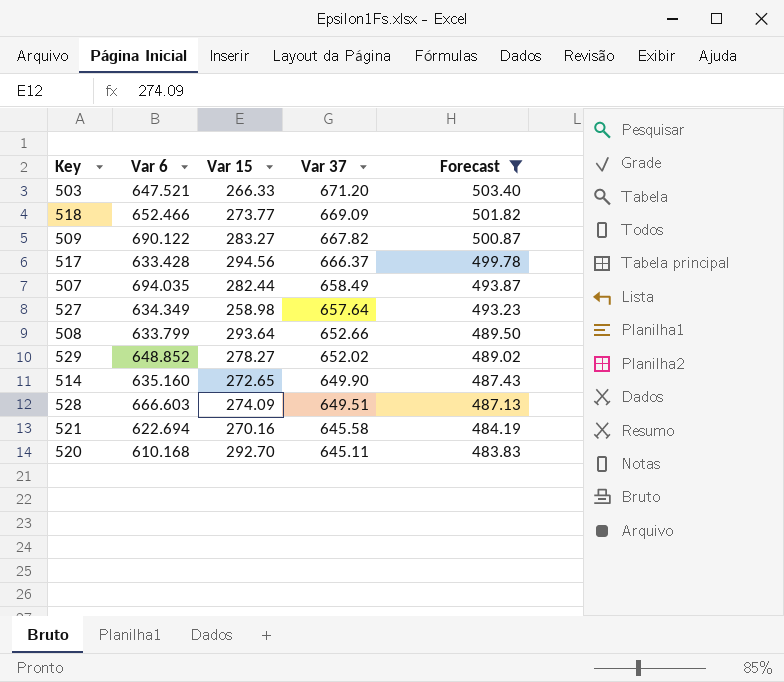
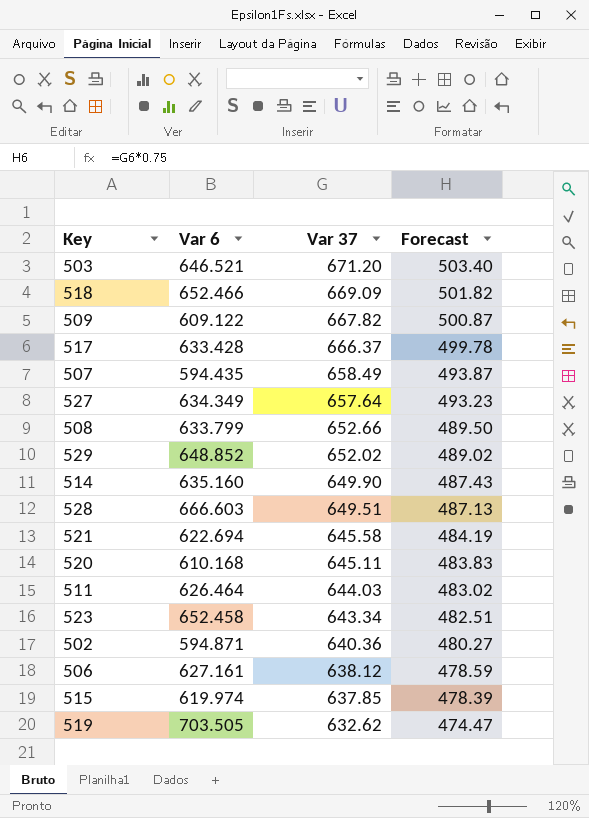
filter: Forecast >= 483.83 -> none
column Var 15 | position: 3 -> none
503 | Var 6: 647.521 -> 646.521
509 | Var 6: 690.122 -> 609.122
507 | Var 6: 694.035 -> 594.435

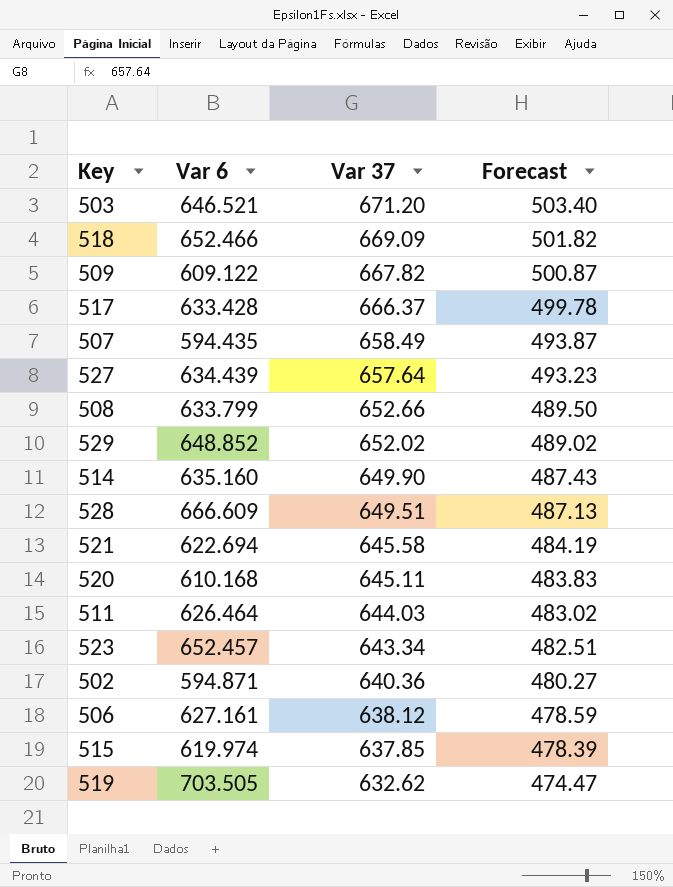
527 | Var 6: 634.349 -> 634.439
528 | Var 6: 666.603 -> 666.609
523 | Var 6: 652.458 -> 652.457

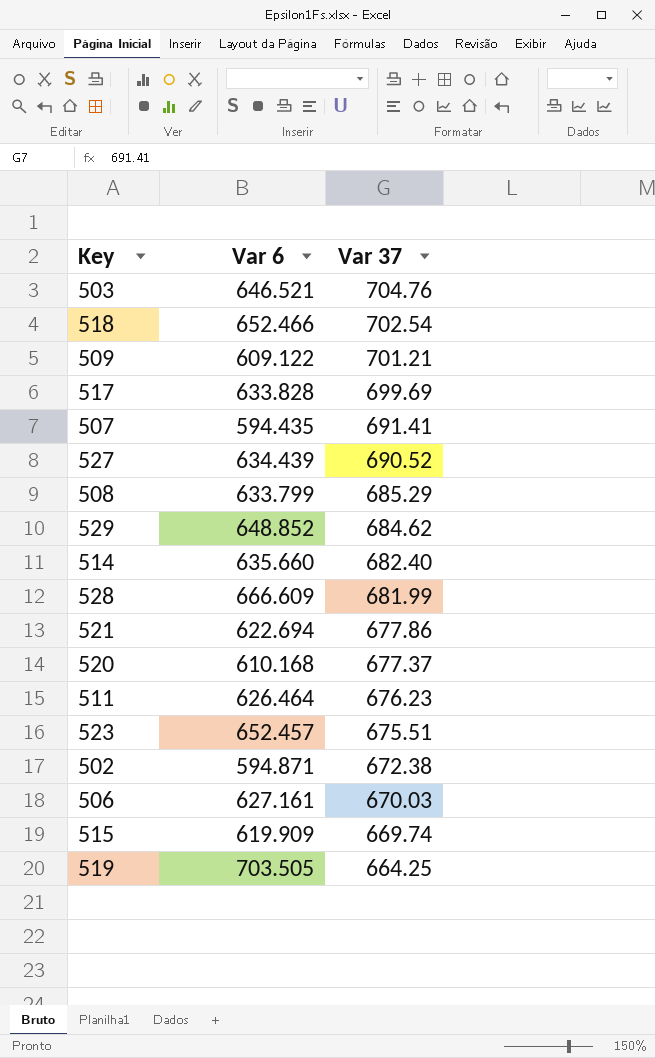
column Forecast | formula: [Var 37] * 0.75 -> none
503 | Var 37: 671.20 -> 704.76
518 | Var 37: 669.09 -> 702.54
509 | Var 37: 667.82 -> 701.21
517 | Var 6: 633.428 -> 633.828
517 | Var 37: 666.37 -> 699.69
507 | Var 37: 658.49 -> 691.41
527 | Var 37: 657.64 -> 690.52
508 | Var 37: 652.66 -> 685.29
529 | Var 37: 652.02 -> 684.62
514 | Var 6: 635.160 -> 635.660
514 | Var 37: 649.90 -> 682.40
528 | Var 37: 649.51 -> 681.99
521 | Var 37: 645.58 -> 677.86
520 | Var 37: 645.11 -> 677.37
511 | Var 37: 644.03 -> 676.23
523 | Var 37: 643.34 -> 675.51
502 | Var 37: 640.36 -> 672.38
506 | Var 37: 638.12 -> 670.03
515 | Var 6: 619.974 -> 619.909
515 | Var 37: 637.85 -> 669.74
519 | Var 37: 632.62 -> 664.25

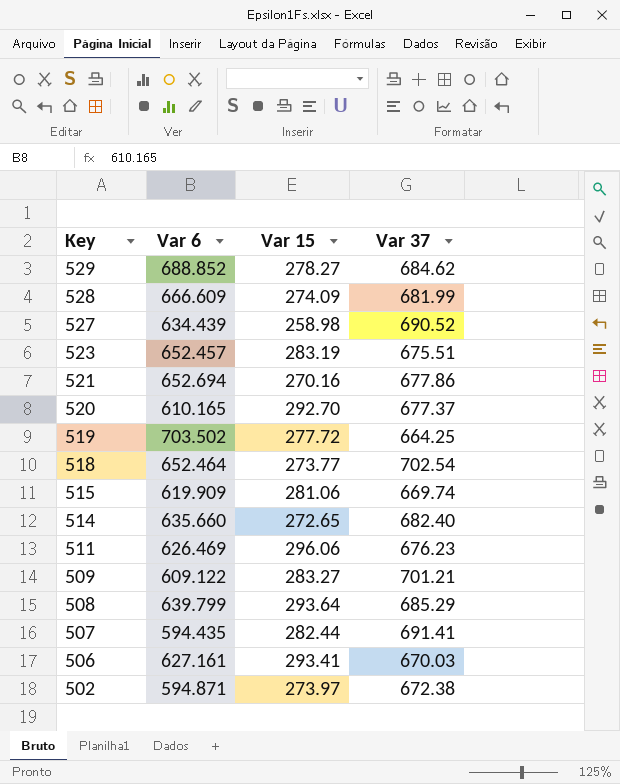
row order: Var 37 descending -> Key descending
column Var 15 | position: none -> 3
row 503: 646.521 | 704.76 -> none
row 517: 633.828 | 699.69 -> none
529 | Var 6: 648.852 -> 688.852
521 | Var 6: 622.694 -> 652.694
520 | Var 6: 610.168 -> 610.165
519 | Var 6: 703.505 -> 703.502
518 | Var 6: 652.466 -> 652.464
511 | Var 6: 626.464 -> 626.469
508 | Var 6: 633.799 -> 639.799

